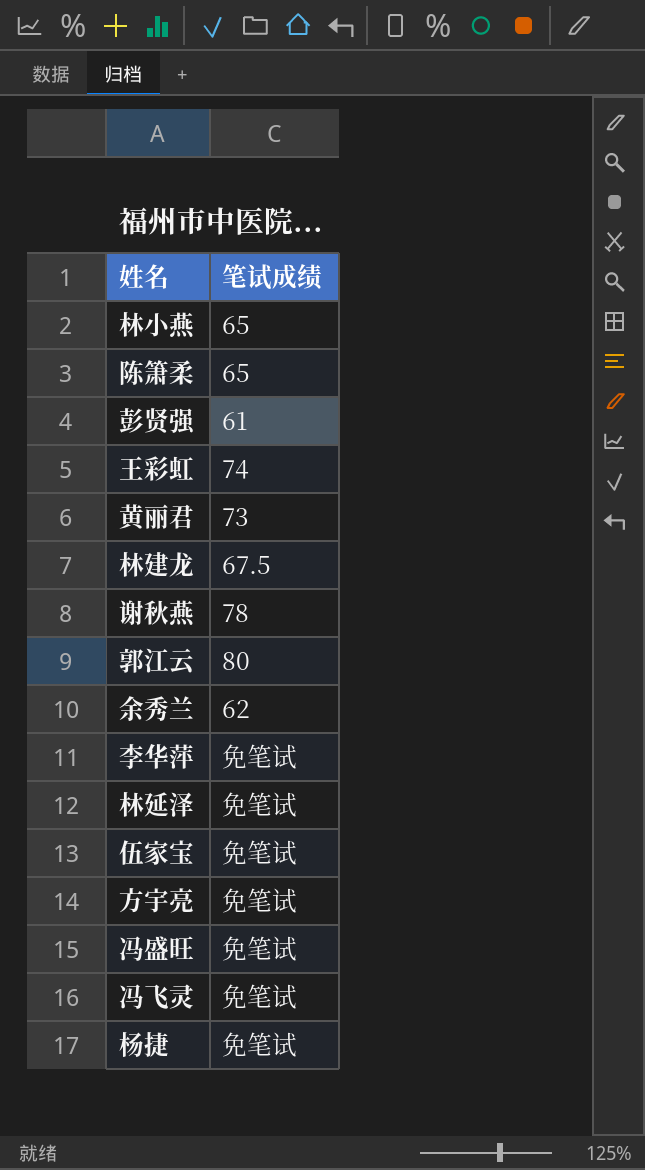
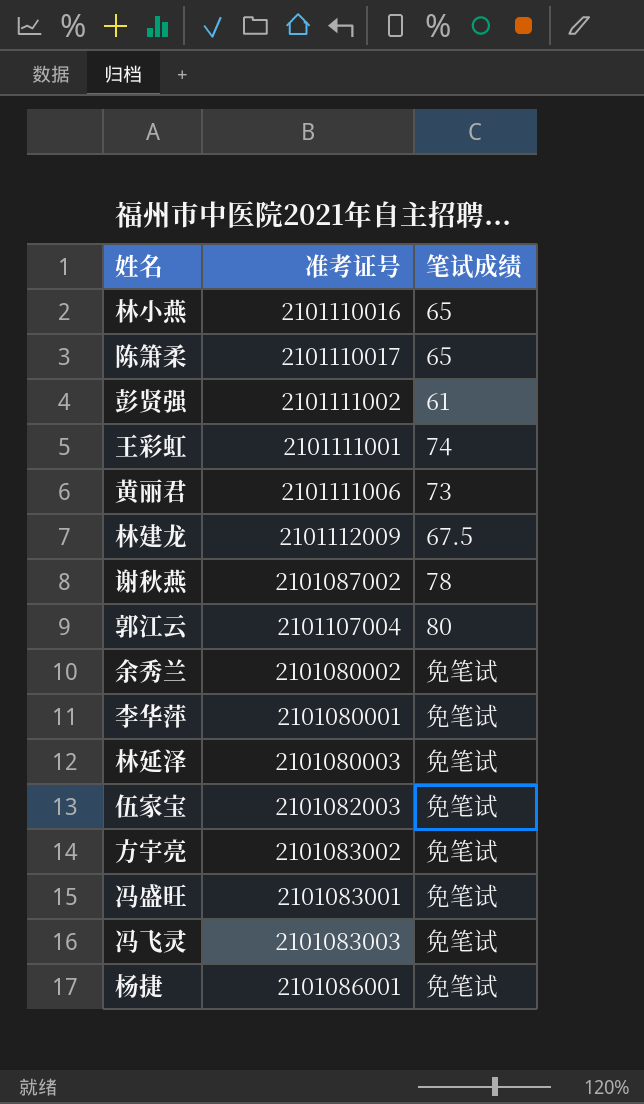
column 准考证号 | position: none -> 2
余秀兰 | 笔试成绩: 62 -> 免笔试

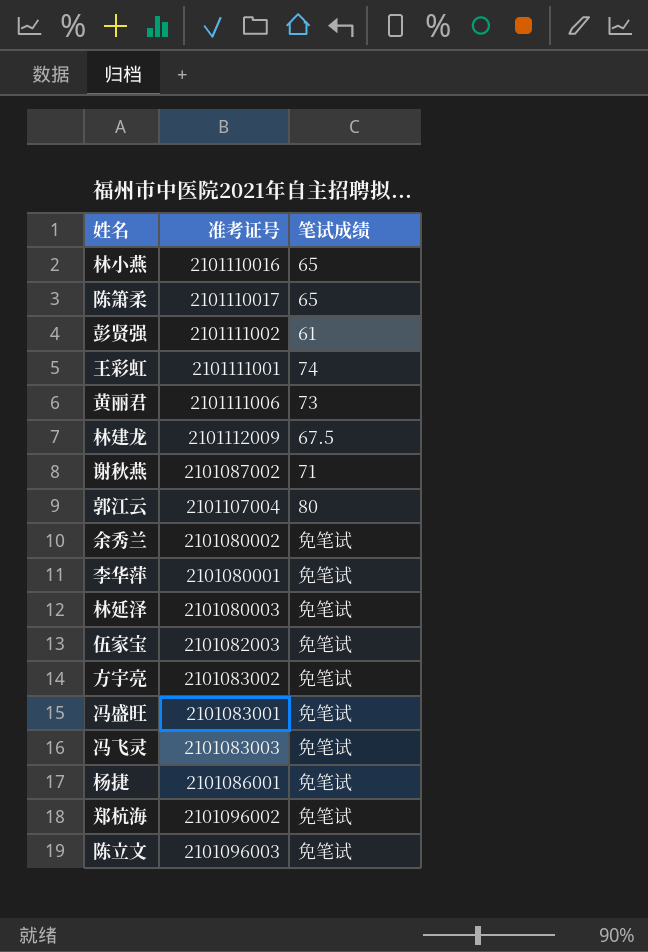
谢秋燕 | 笔试成绩: 78 -> 71
row 郑杭海: none -> 2101096002 | 免笔试
row 陈立文: none -> 2101096003 | 免笔试

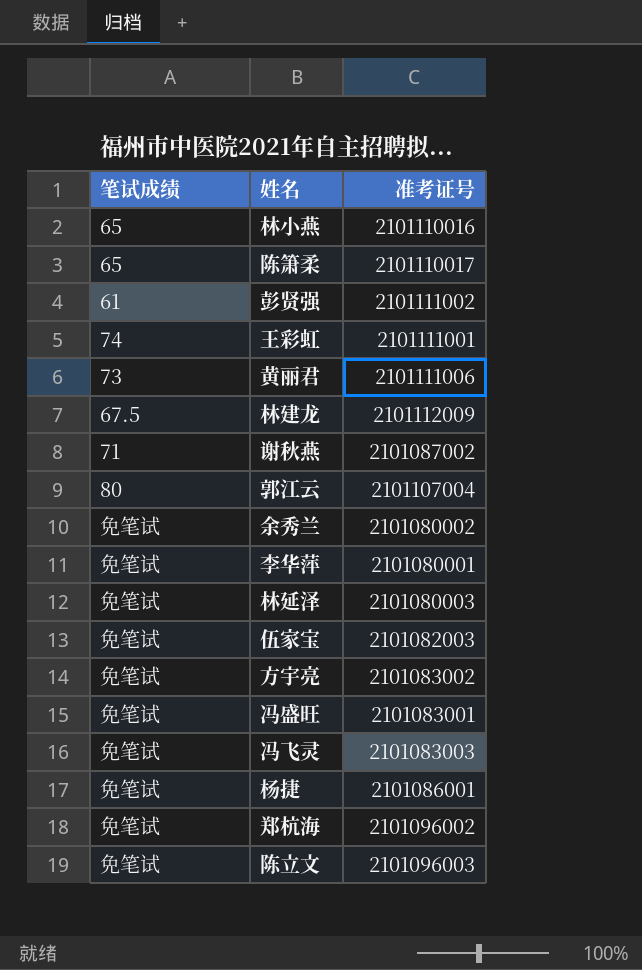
column 笔试成绩 | position: 3 -> 1

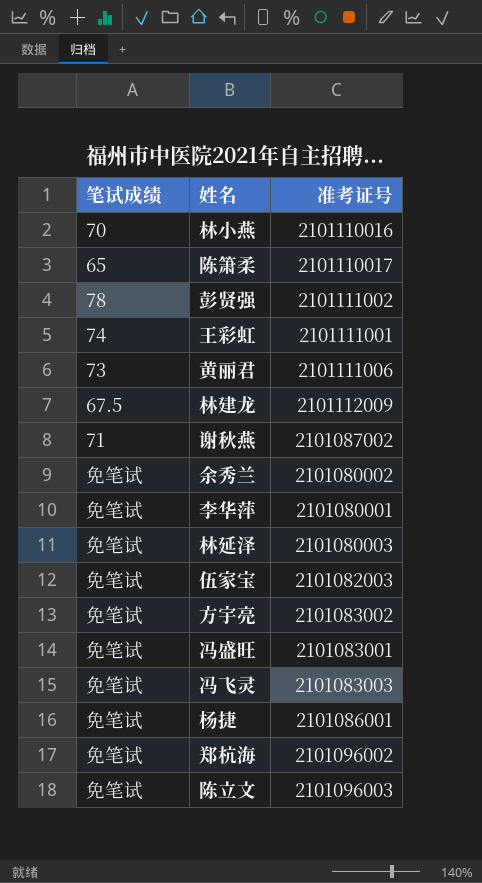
row 郭江云: 80 | 2101107004 -> none
林小燕 | 笔试成绩: 65 -> 70
彭贤强 | 笔试成绩: 61 -> 78

